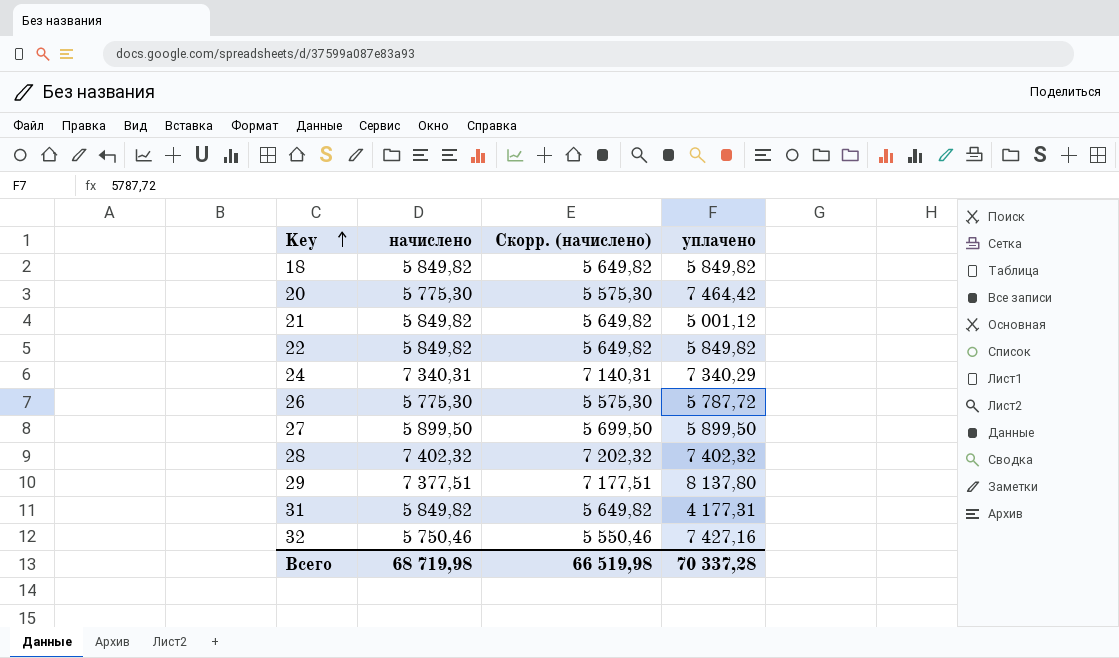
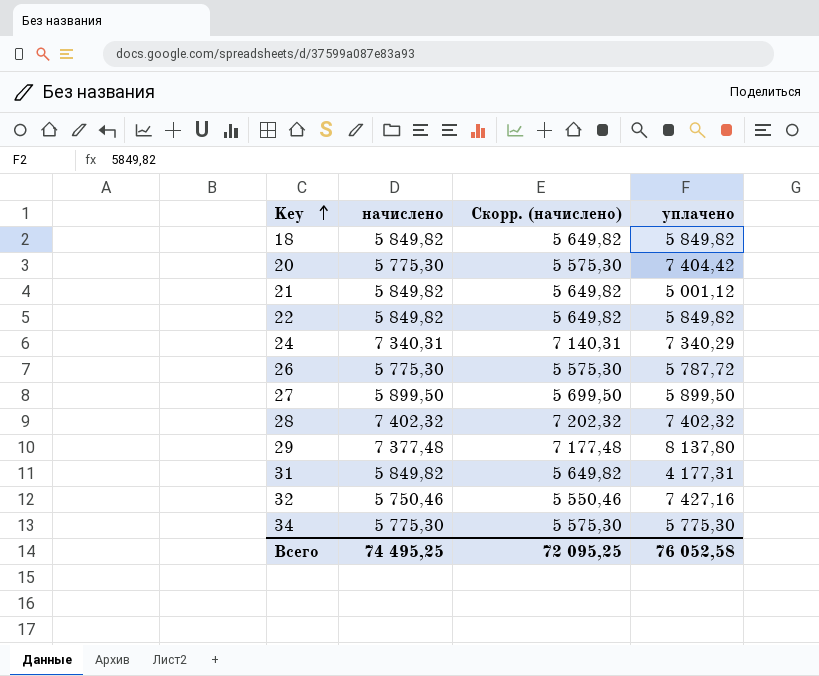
20 | уплачено: 7 464,42 -> 7 404,42
29 | начислено: 7 377,51 -> 7 377,48
29 | Скорр. (начислено): 7 177,51 -> 7 177,48
row 34: none -> 5 775,30 | 5 575,30 | 5 775,30
Всего | начислено: 68 719,98 -> 74 495,25
Всего | Скорр. (начислено): 66 519,98 -> 72 095,25
Всего | уплачено: 70 337,28 -> 76 052,58

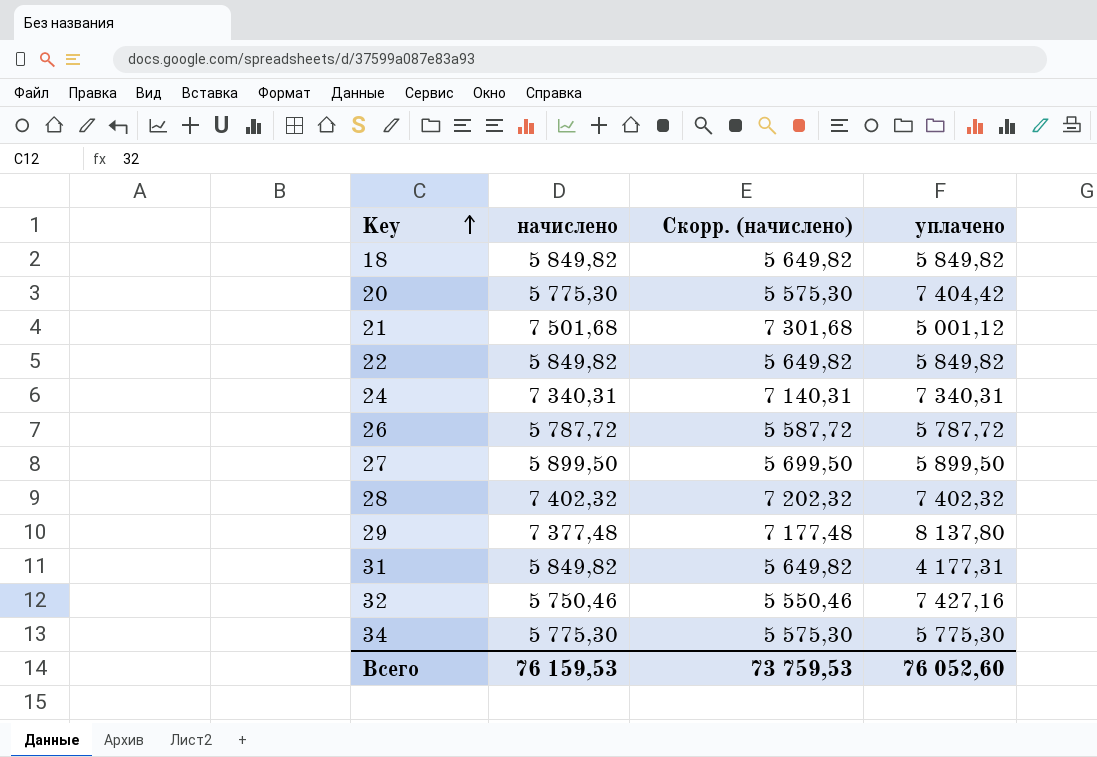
21 | начислено: 5 849,82 -> 7 501,68
21 | Скорр. (начислено): 5 649,82 -> 7 301,68
24 | уплачено: 7 340,29 -> 7 340,31
26 | начислено: 5 775,30 -> 5 787,72
26 | Скорр. (начислено): 5 575,30 -> 5 587,72
Всего | начислено: 74 495,25 -> 76 159,53
Всего | Скорр. (начислено): 72 095,25 -> 73 759,53
Всего | уплачено: 76 052,58 -> 76 052,60

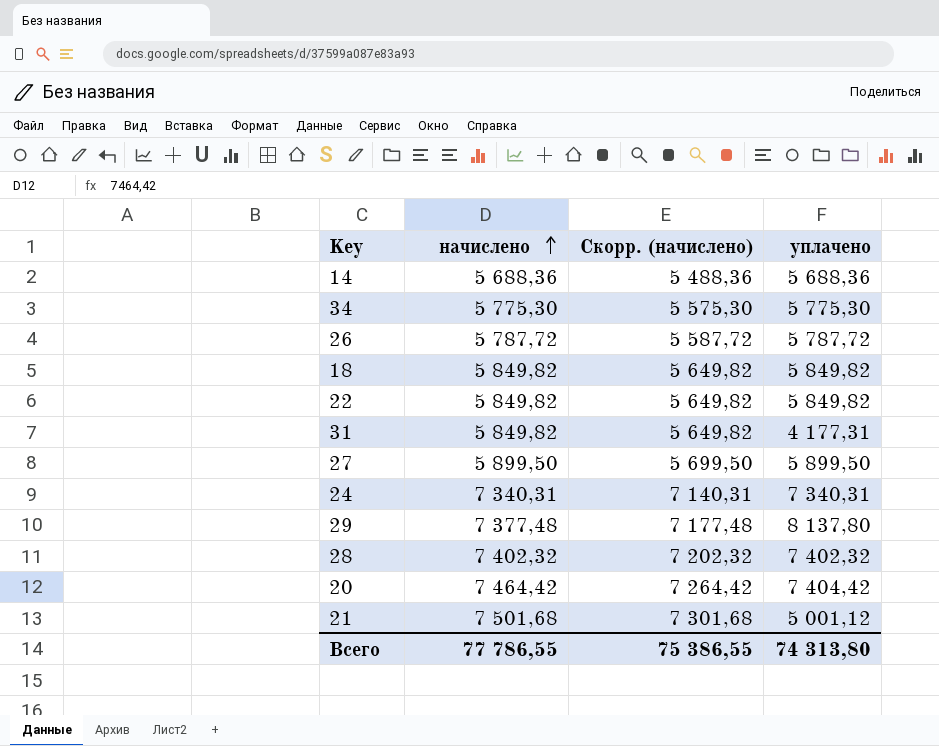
row order: Key ascending -> начислено ascending
row 32: 5 750,46 | 5 550,46 | 7 427,16 -> none
row 14: none -> 5 688,36 | 5 488,36 | 5 688,36
20 | начислено: 5 775,30 -> 7 464,42
20 | Скорр. (начислено): 5 575,30 -> 7 264,42
Всего | начислено: 76 159,53 -> 77 786,55
Всего | Скорр. (начислено): 73 759,53 -> 75 386,55
Всего | уплачено: 76 052,60 -> 74 313,80

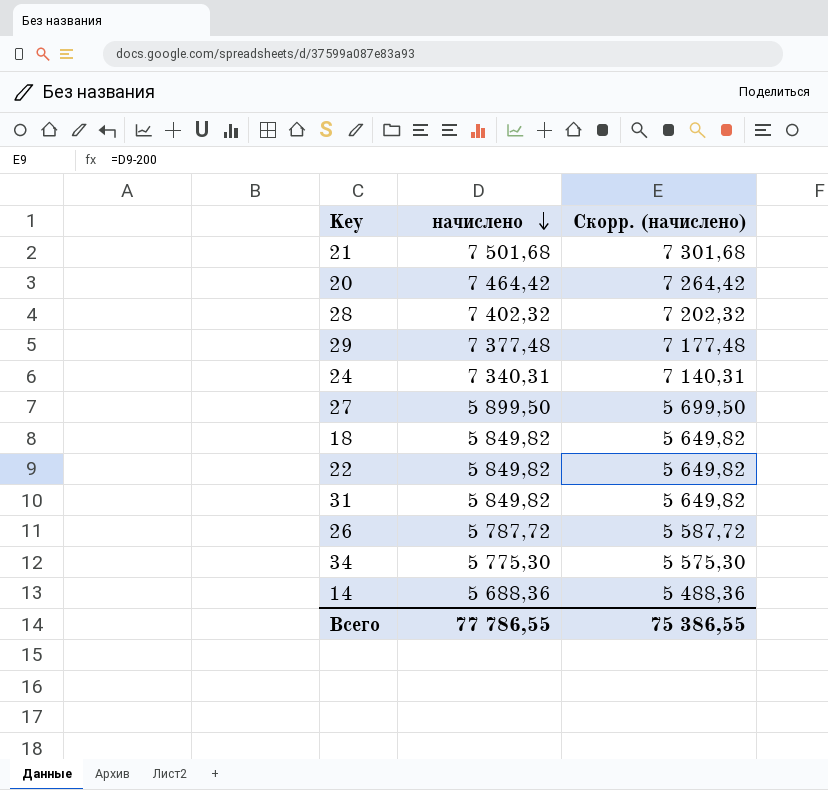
row order: начислено ascending -> начислено descending
column уплачено | position: 4 -> none

